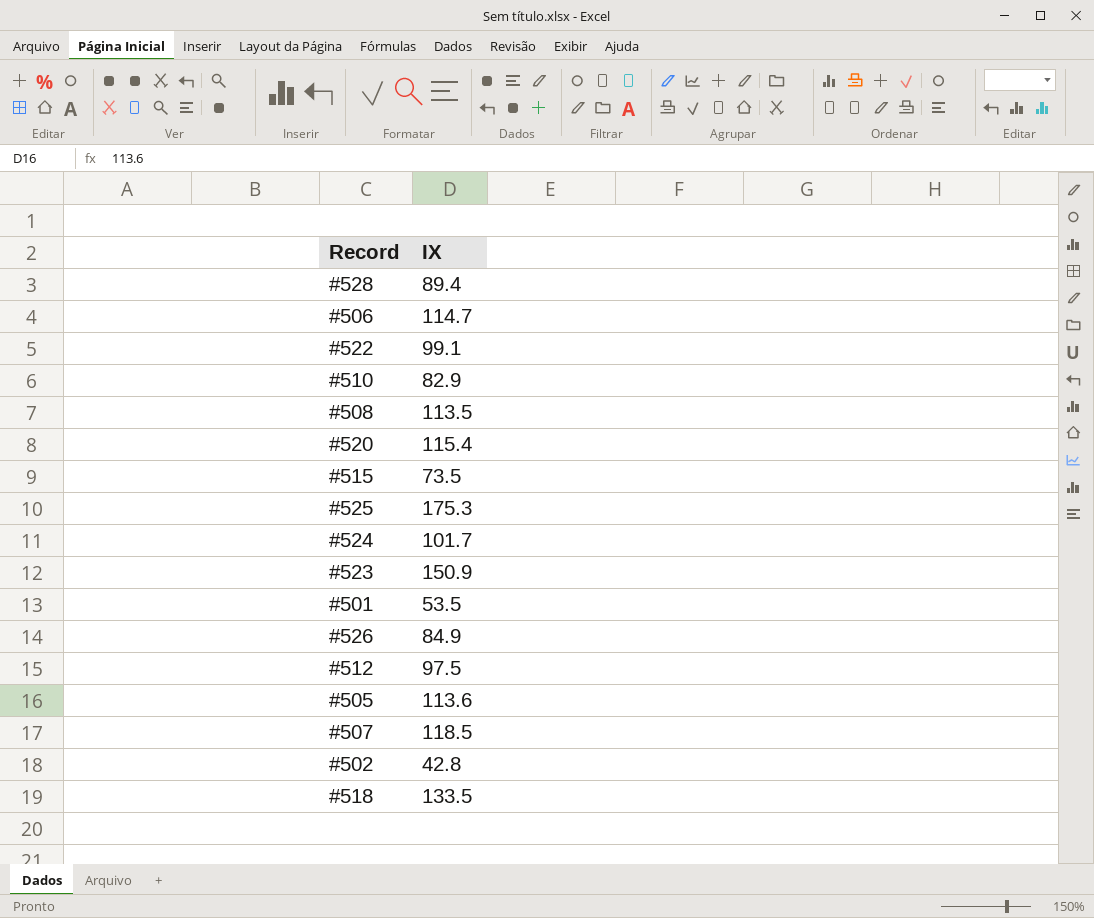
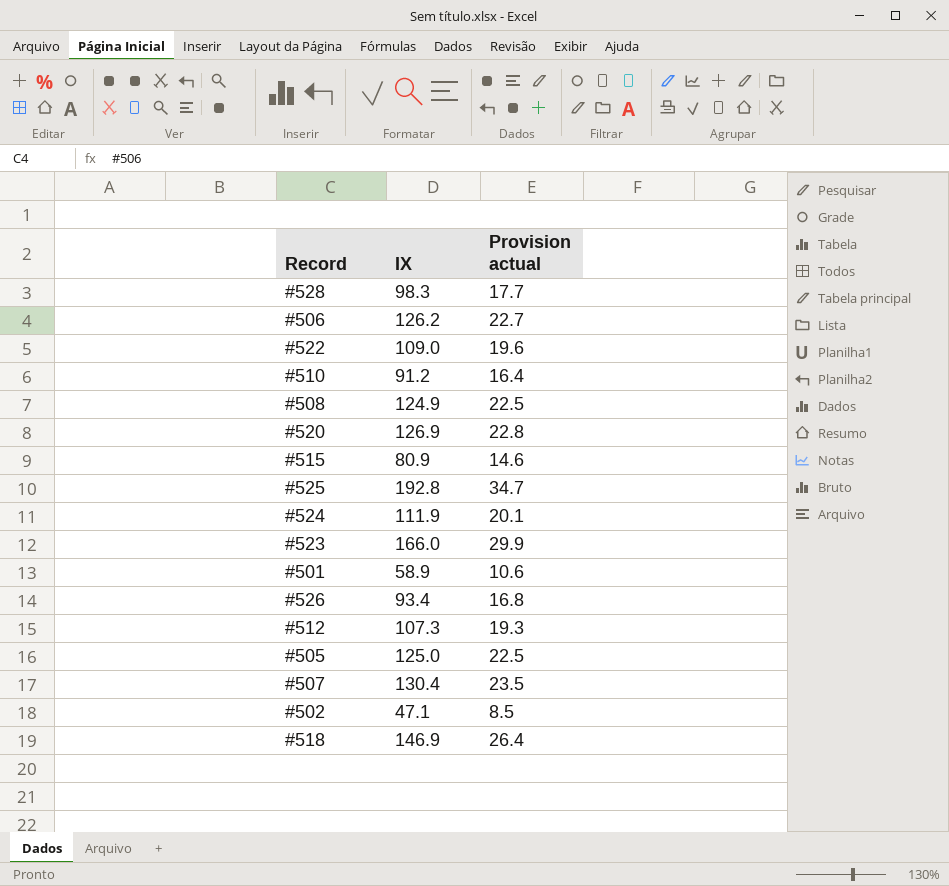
column Provision actual | formula: none -> [IX] * 0.18
#528 | IX: 89.4 -> 98.3
#506 | IX: 114.7 -> 126.2
#522 | IX: 99.1 -> 109.0
#510 | IX: 82.9 -> 91.2
#508 | IX: 113.5 -> 124.9
#520 | IX: 115.4 -> 126.9
#515 | IX: 73.5 -> 80.9
#525 | IX: 175.3 -> 192.8
#524 | IX: 101.7 -> 111.9
#523 | IX: 150.9 -> 166.0
#501 | IX: 53.5 -> 58.9
#526 | IX: 84.9 -> 93.4
#512 | IX: 97.5 -> 107.3
#505 | IX: 113.6 -> 125.0
#507 | IX: 118.5 -> 130.4
#502 | IX: 42.8 -> 47.1
#518 | IX: 133.5 -> 146.9

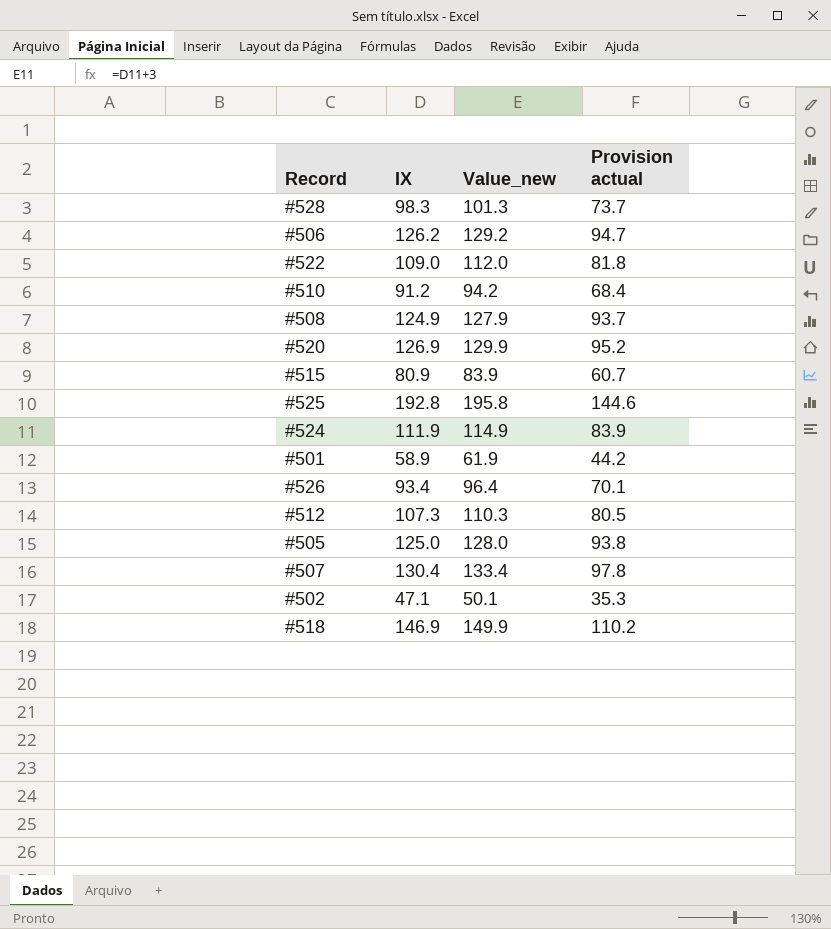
column Value_new | formula: none -> [IX] + 3
column Provision actual | formula: [IX] * 0.18 -> [IX] * 0.75
row #523: 166.0 | 29.9 -> none

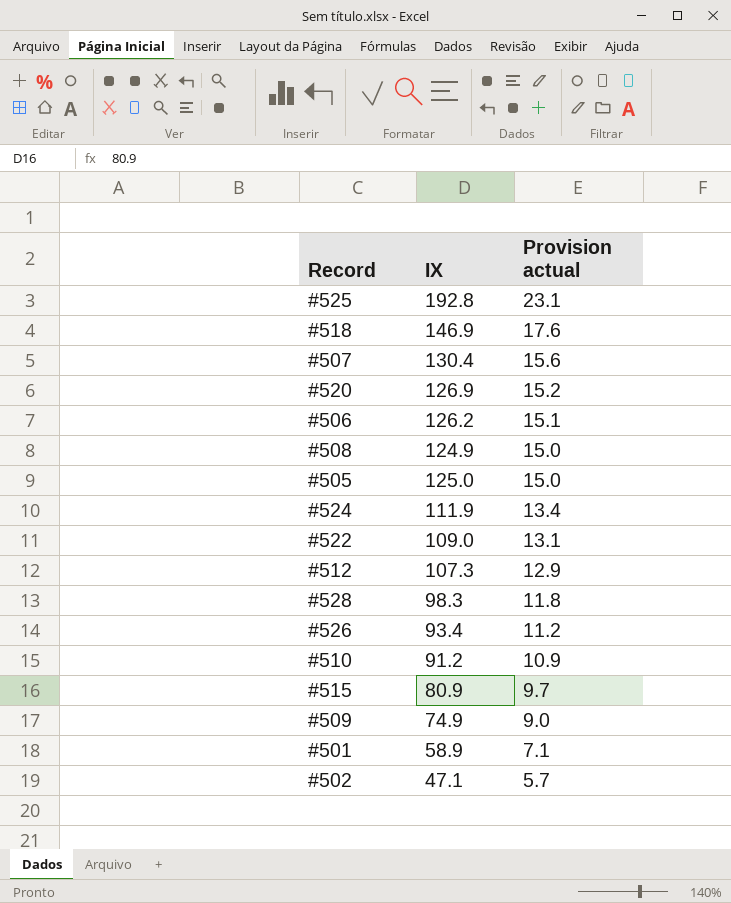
row order: none -> Provision actual descending
column Value_new | formula: [IX] + 3 -> none
column Provision actual | formula: [IX] * 0.75 -> [IX] * 0.12
row #509: none -> 74.9 | 9.0

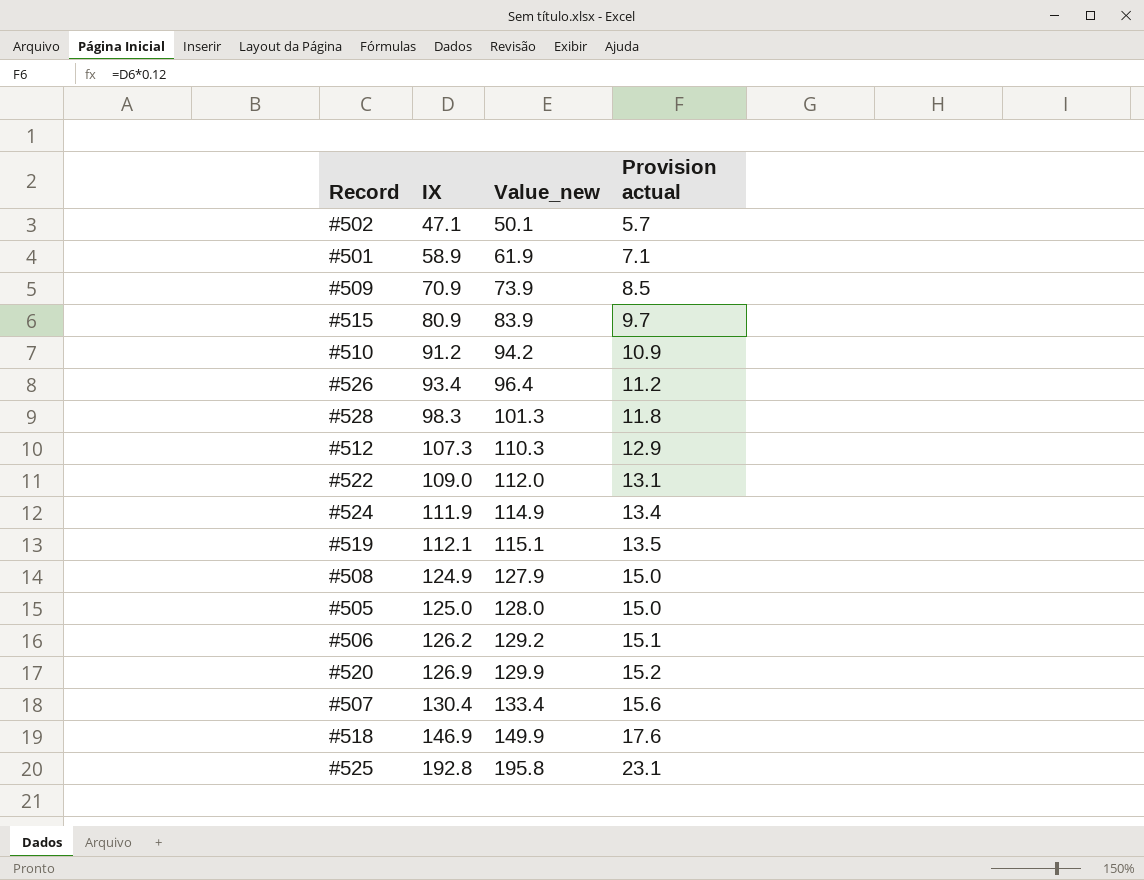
row order: Provision actual descending -> IX ascending
column Value_new | formula: none -> [IX] + 3
#509 | IX: 74.9 -> 70.9
#509 | Provision actual: 9.0 -> 8.5
row #519: none -> 112.1 | 115.1 | 13.5

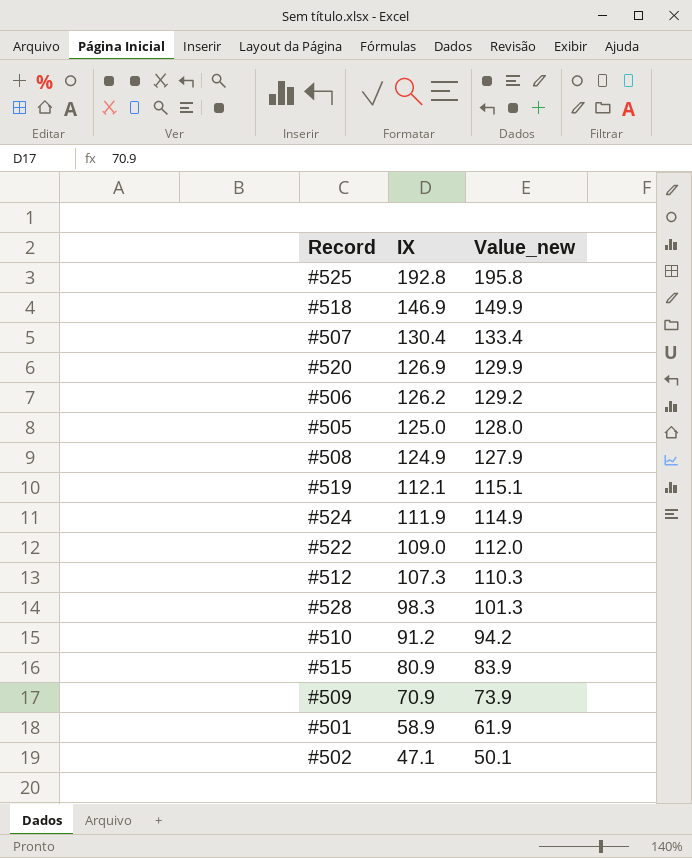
row order: IX ascending -> IX descending
column Provision actual | formula: [IX] * 0.12 -> none
row #526: 93.4 | 96.4 | 11.2 -> none

